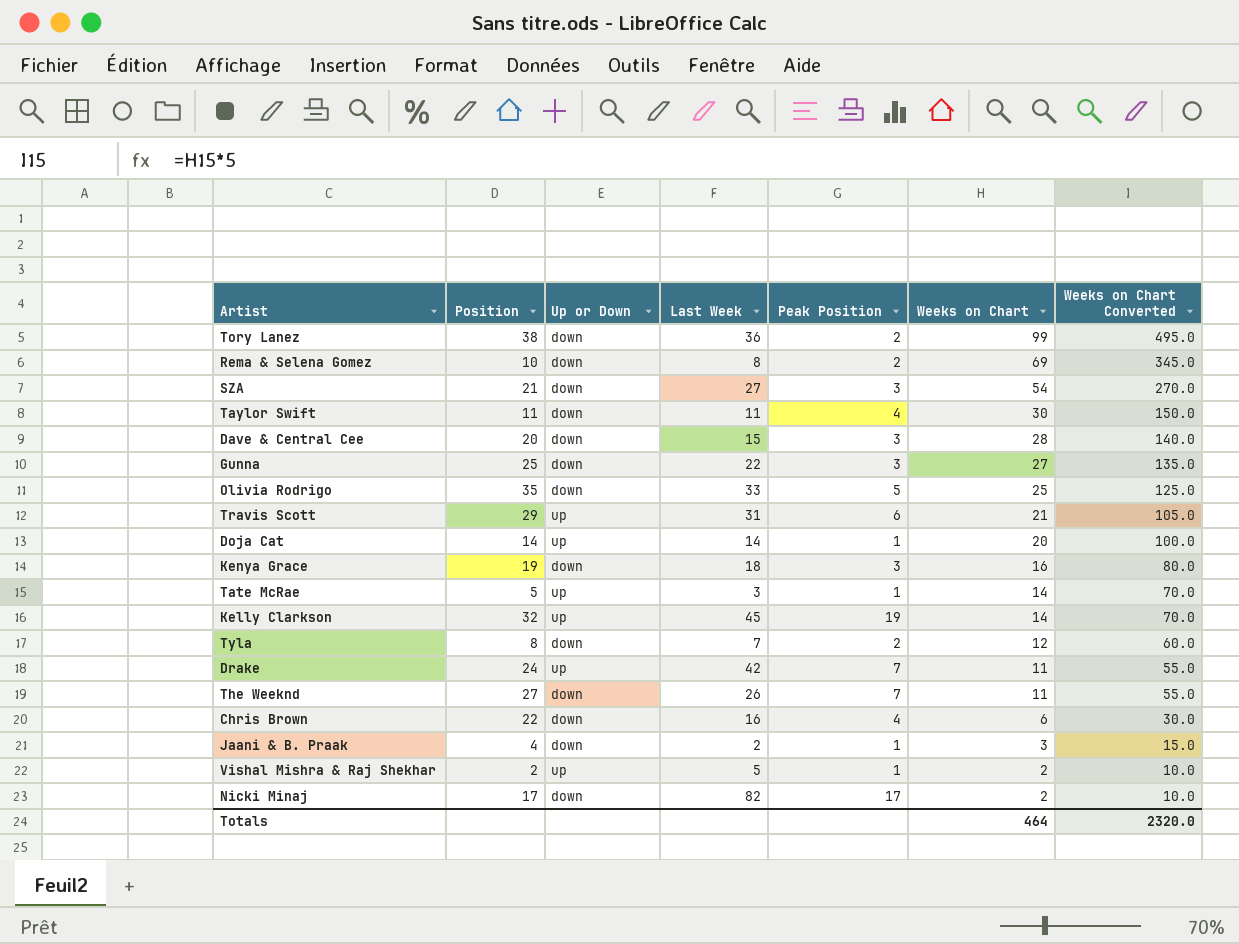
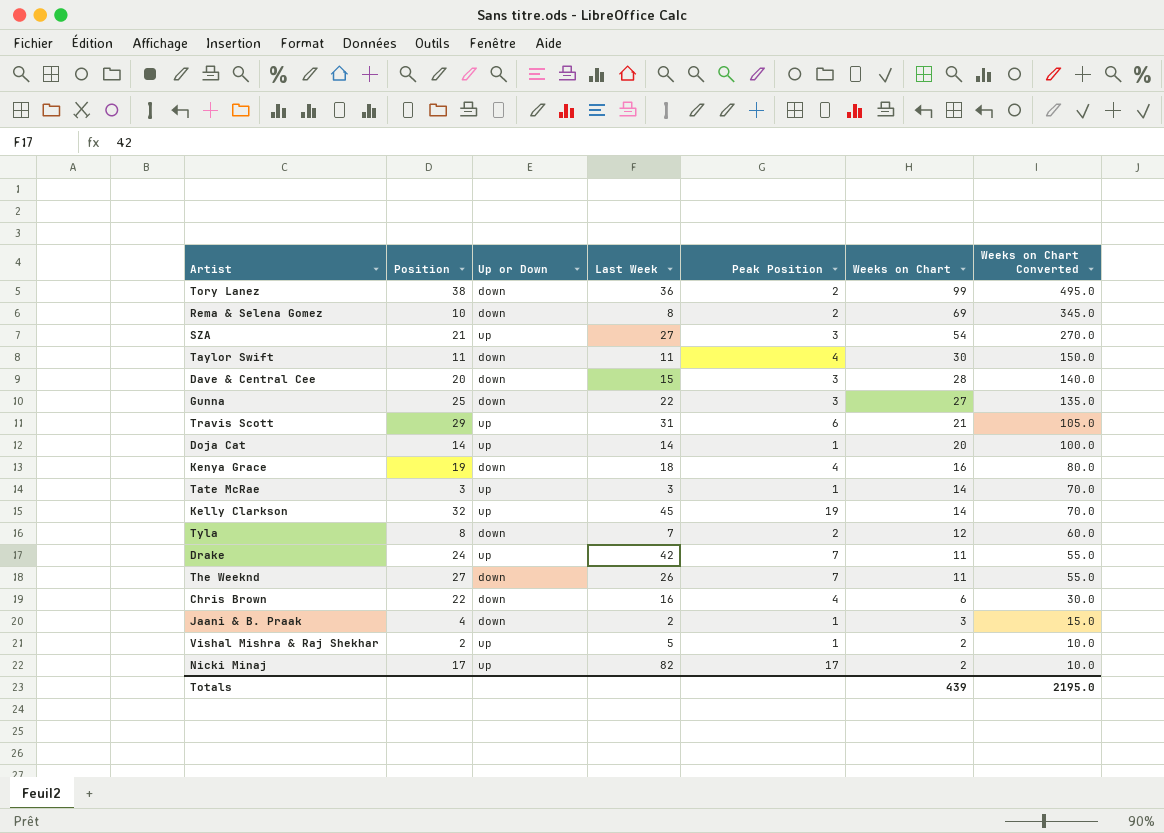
row Olivia Rodrigo: 35 | down | 33 | 5 | 25 | 125.0 -> none
SZA | Up or Down: down -> up
Kenya Grace | Peak Position: 3 -> 4
Tate McRae | Position: 5 -> 3
Nicki Minaj | Up or Down: down -> up
Totals | Weeks on Chart: 464 -> 439
Totals | Weeks on Chart Converted: 2320.0 -> 2195.0

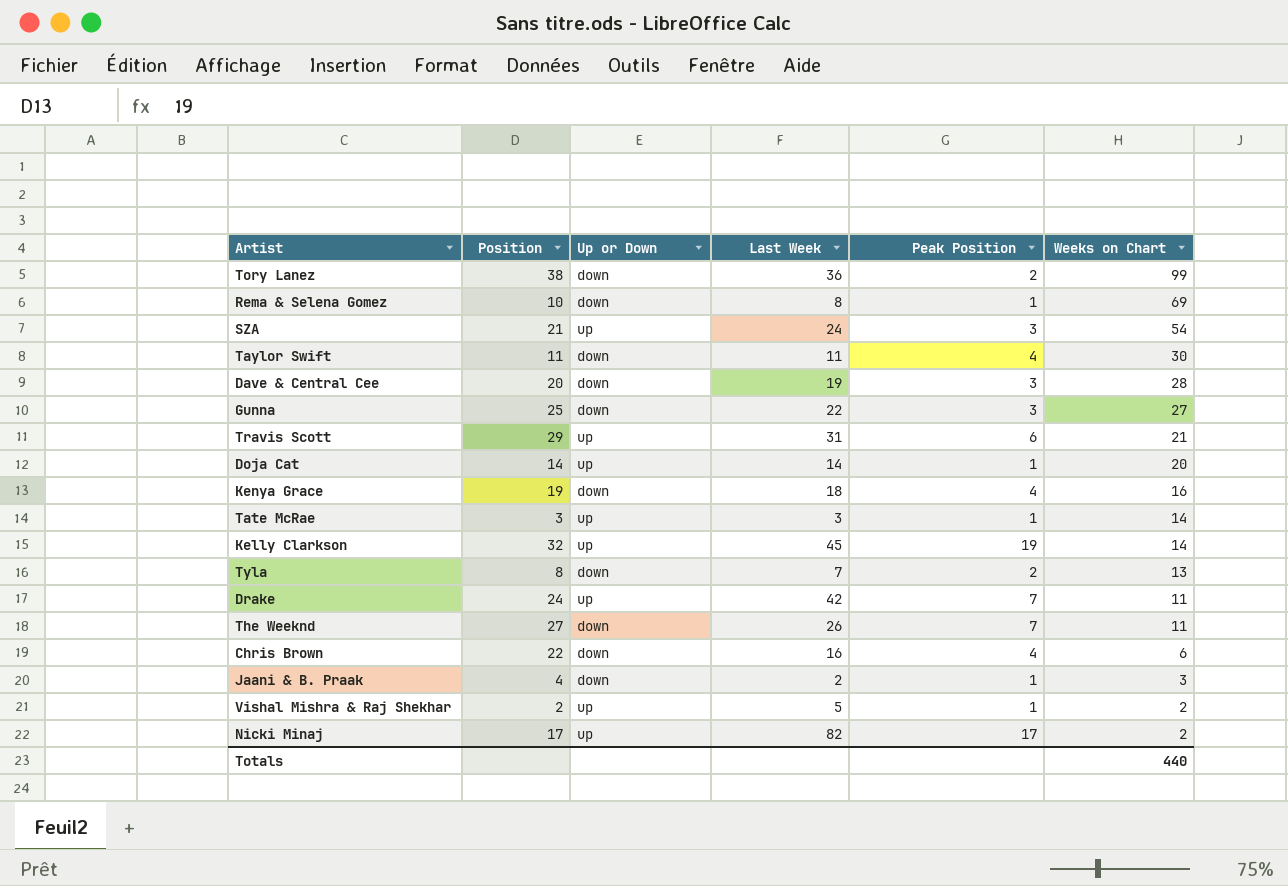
column Weeks on Chart Converted | formula: [Weeks on Chart] * 5 -> none
Rema & Selena Gomez | Peak Position: 2 -> 1
SZA | Last Week: 27 -> 24
Dave & Central Cee | Last Week: 15 -> 19
Tyla | Weeks on Chart: 12 -> 13
Totals | Weeks on Chart: 439 -> 440

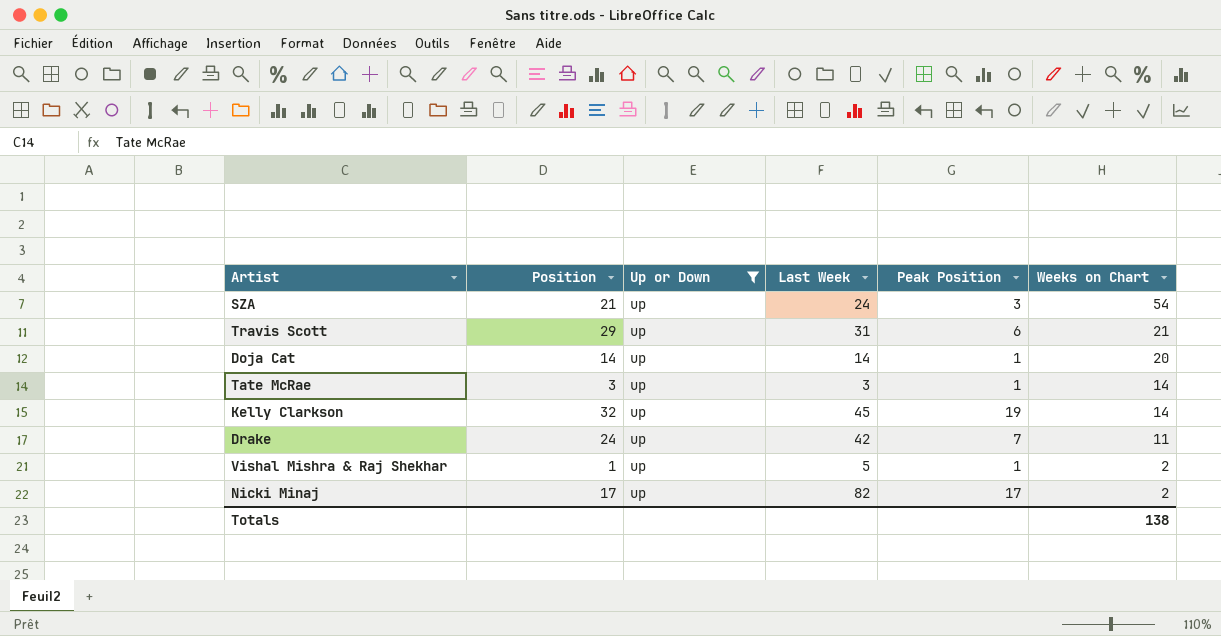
filter: none -> Up or Down = up
Vishal Mishra & Raj Shekhar | Position: 2 -> 1
Totals | Weeks on Chart: 440 -> 138

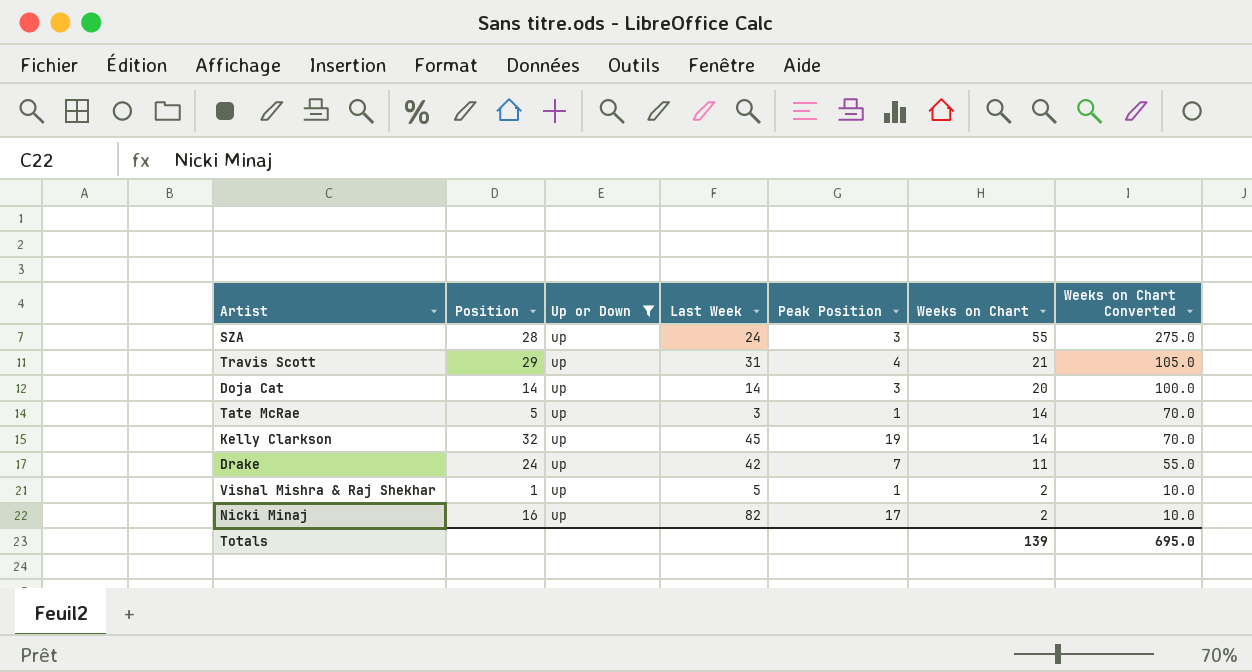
column Weeks on Chart Converted | formula: none -> [Weeks on Chart] * 5
SZA | Position: 21 -> 28
SZA | Weeks on Chart: 54 -> 55
Travis Scott | Peak Position: 6 -> 4
Doja Cat | Peak Position: 1 -> 3
Tate McRae | Position: 3 -> 5
Nicki Minaj | Position: 17 -> 16
Totals | Weeks on Chart: 138 -> 139

